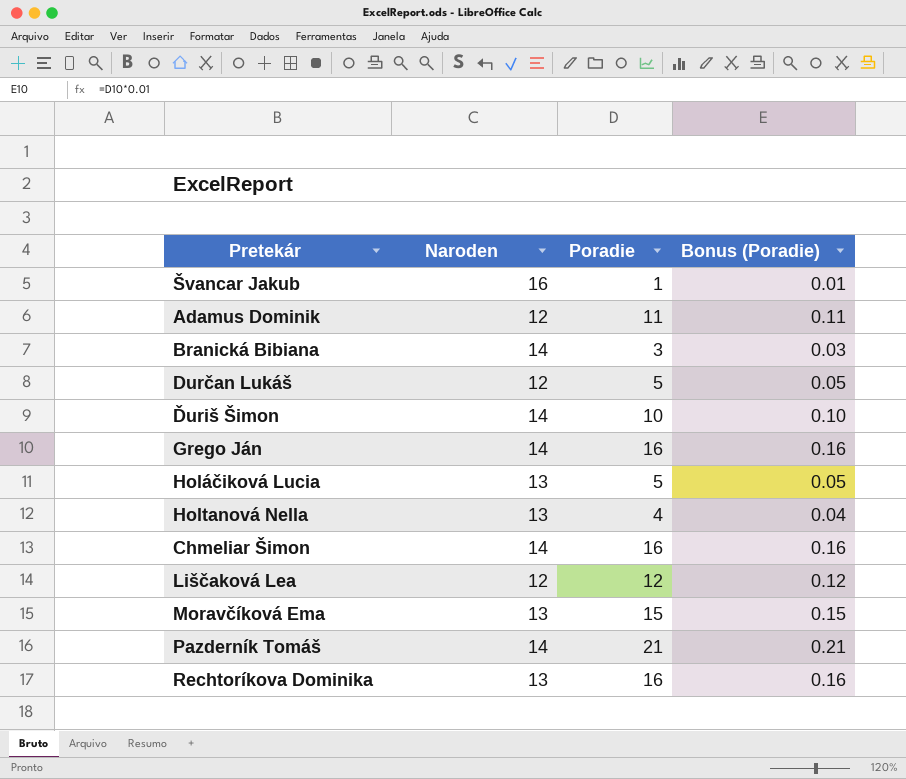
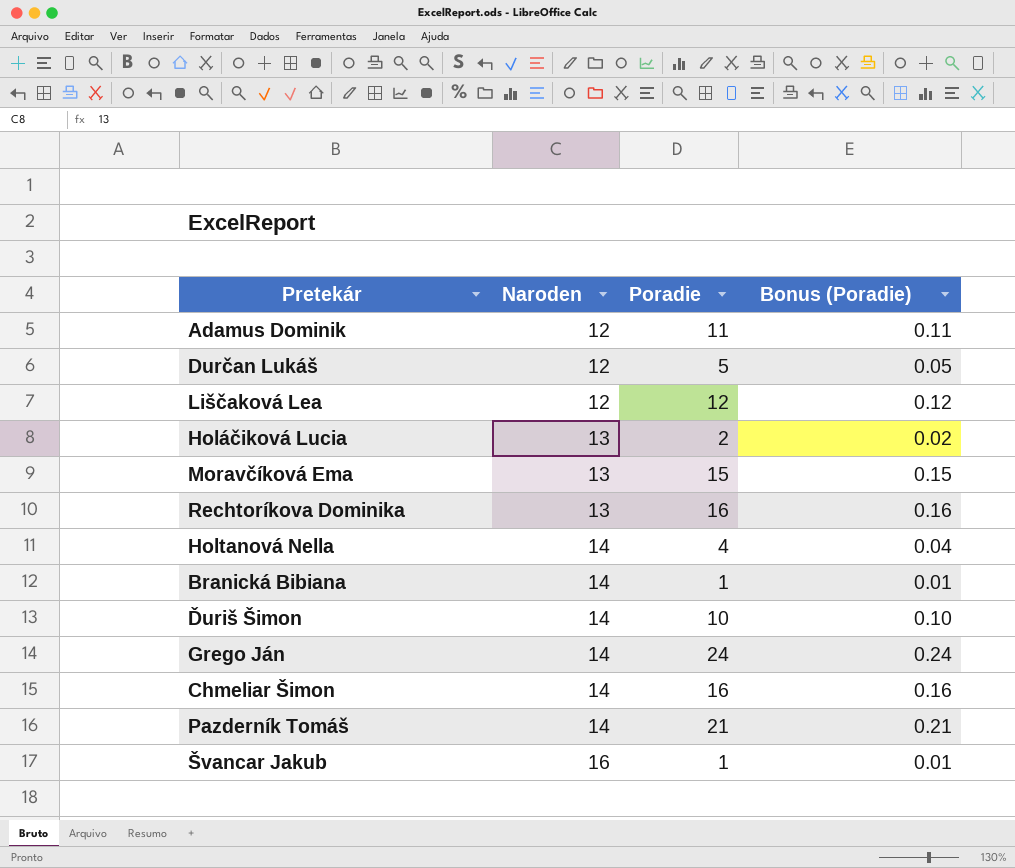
row order: none -> Naroden ascending
Holáčiková Lucia | Poradie: 5 -> 2
Holáčiková Lucia | Bonus (Poradie): 0.05 -> 0.02
Holtanová Nella | Naroden: 13 -> 14
Branická Bibiana | Poradie: 3 -> 1
Branická Bibiana | Bonus (Poradie): 0.03 -> 0.01
Grego Ján | Poradie: 16 -> 24
Grego Ján | Bonus (Poradie): 0.16 -> 0.24

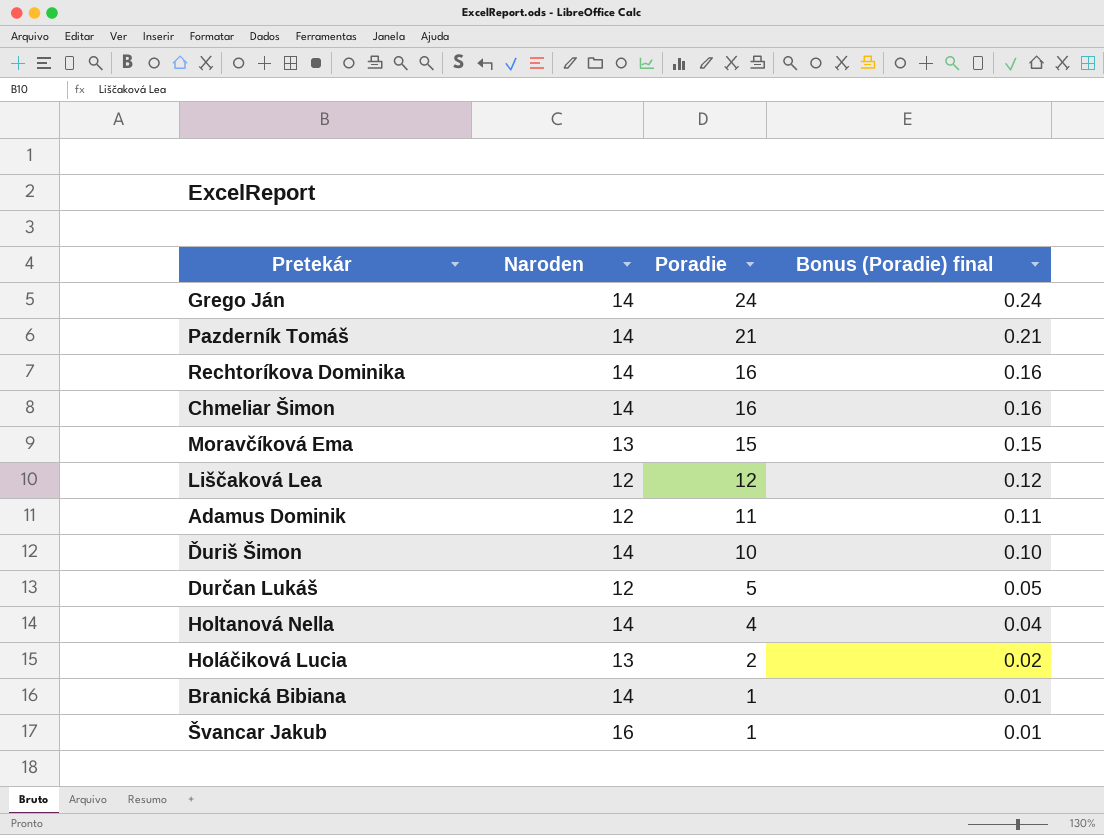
row order: Naroden ascending -> Poradie descending
column name: Bonus (Poradie) -> Bonus (Poradie) final
Rechtoríkova Dominika | Naroden: 13 -> 14

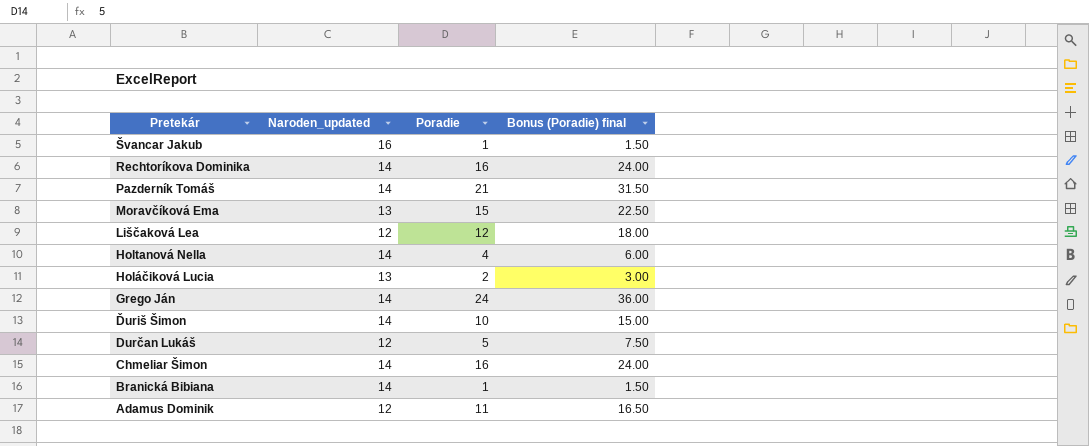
row order: Poradie descending -> Pretekár descending
column name: Naroden -> Naroden_updated
column Bonus (Poradie) final | formula: [Poradie] * 0.01 -> [Poradie] * 1.5

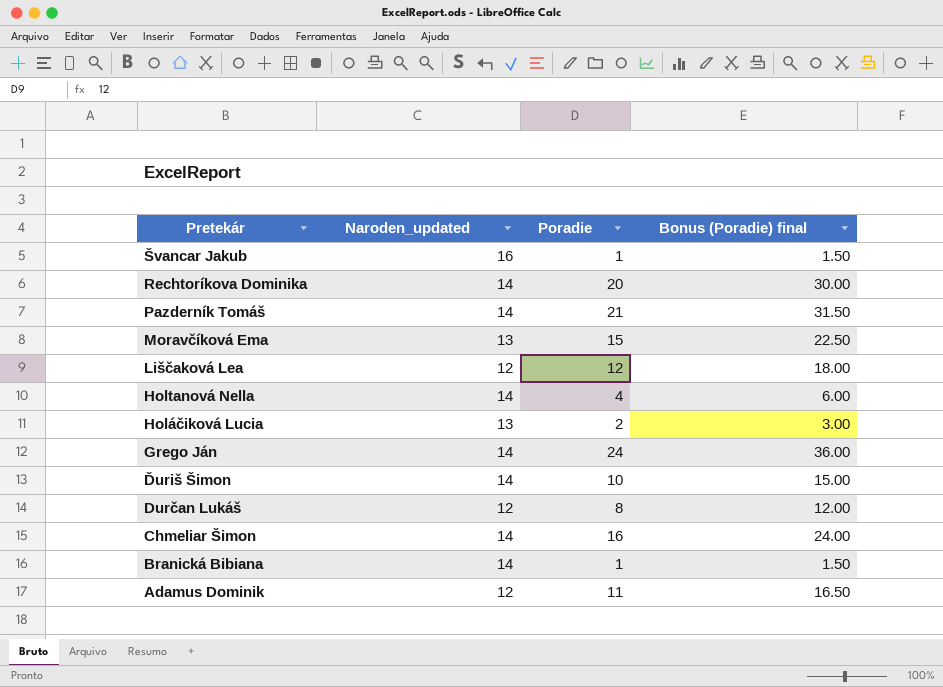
Rechtoríkova Dominika | Poradie: 16 -> 20
Rechtoríkova Dominika | Bonus (Poradie) final: 24.00 -> 30.00
Durčan Lukáš | Poradie: 5 -> 8
Durčan Lukáš | Bonus (Poradie) final: 7.50 -> 12.00

